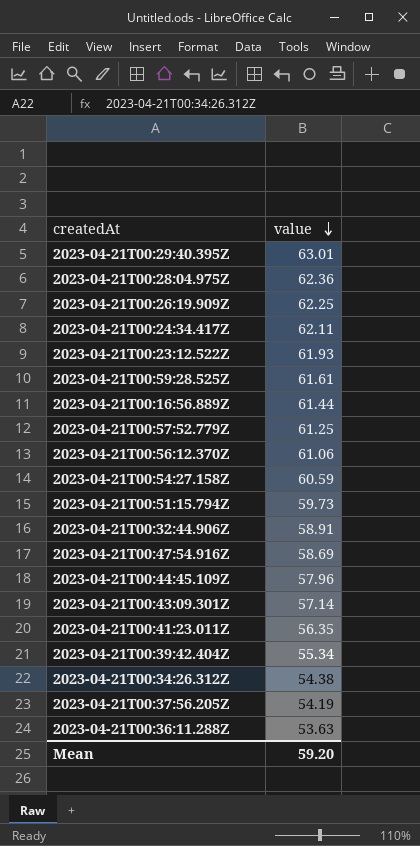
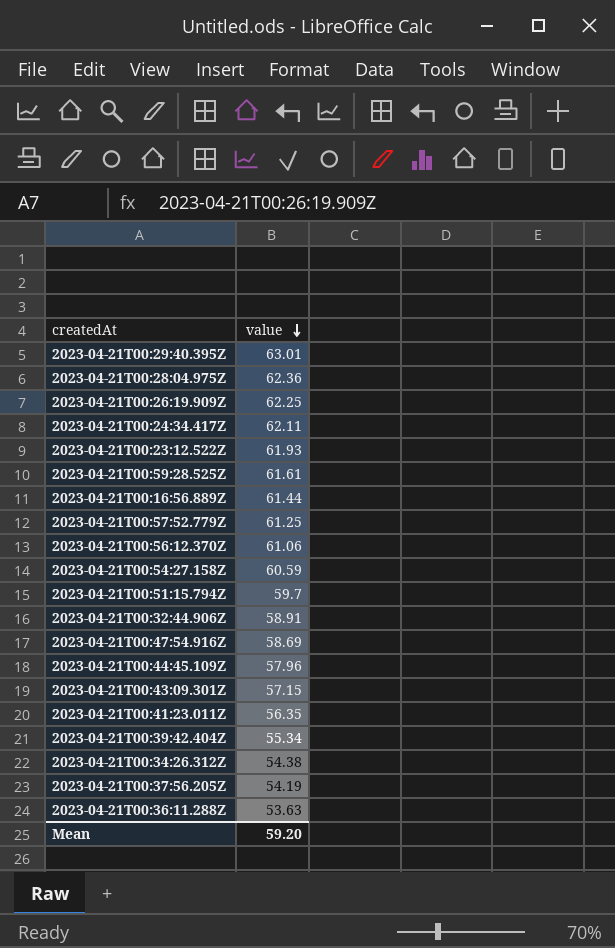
2023-04-21T00:51:15.794Z | value: 59.73 -> 59.7
2023-04-21T00:43:09.301Z | value: 57.14 -> 57.15

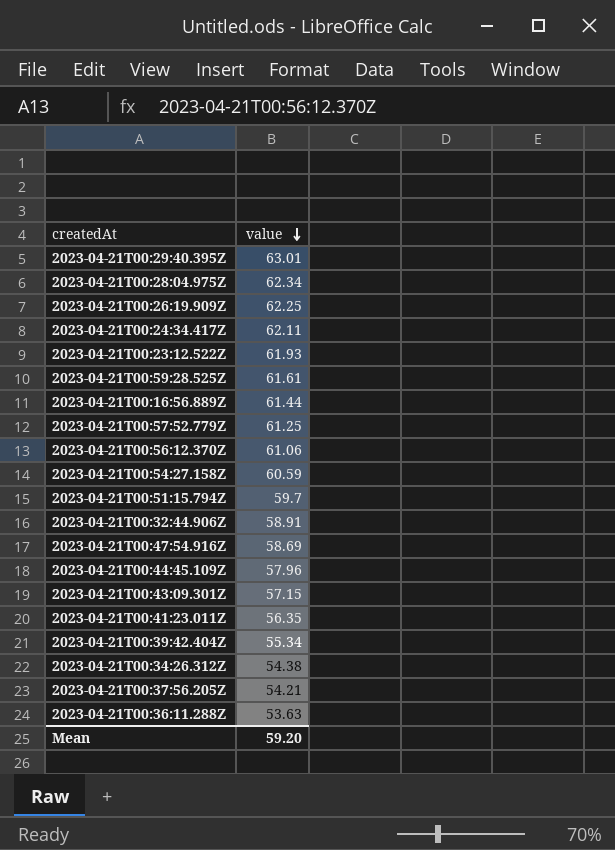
2023-04-21T00:28:04.975Z | value: 62.36 -> 62.34
2023-04-21T00:37:56.205Z | value: 54.19 -> 54.21

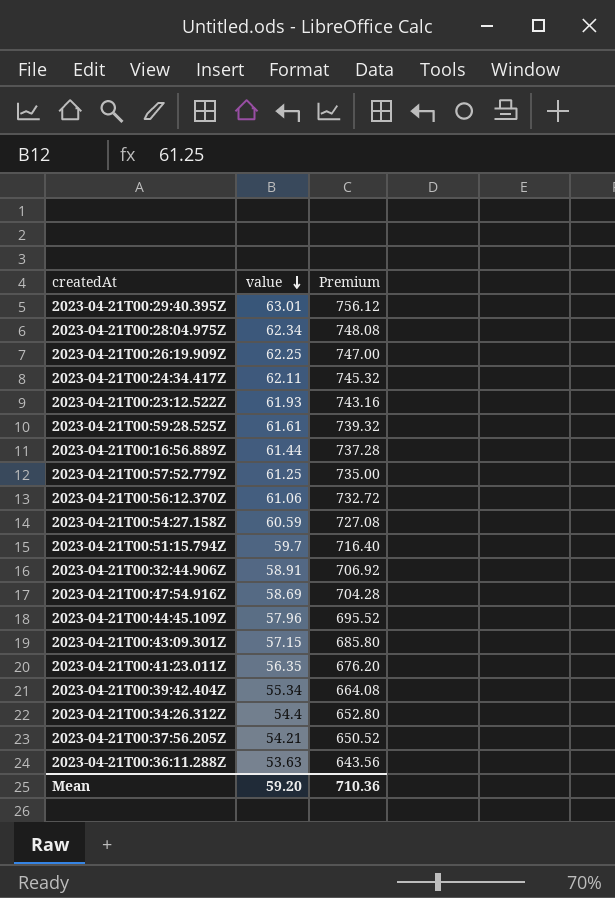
column Premium | formula: none -> [value] * 12
2023-04-21T00:34:26.312Z | value: 54.38 -> 54.4

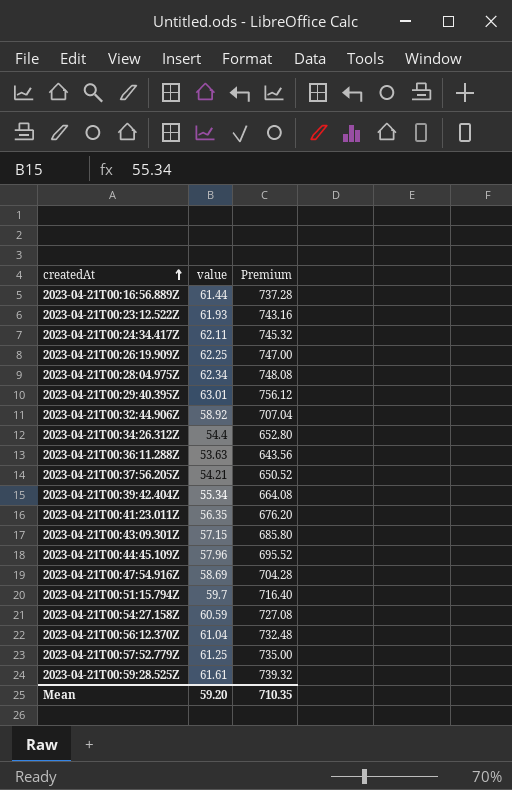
row order: value descending -> createdAt ascending
2023-04-21T00:32:44.906Z | value: 58.91 -> 58.92
2023-04-21T00:32:44.906Z | Premium: 706.92 -> 707.04
2023-04-21T00:56:12.370Z | value: 61.06 -> 61.04
2023-04-21T00:56:12.370Z | Premium: 732.72 -> 732.48
Mean | Premium: 710.36 -> 710.35

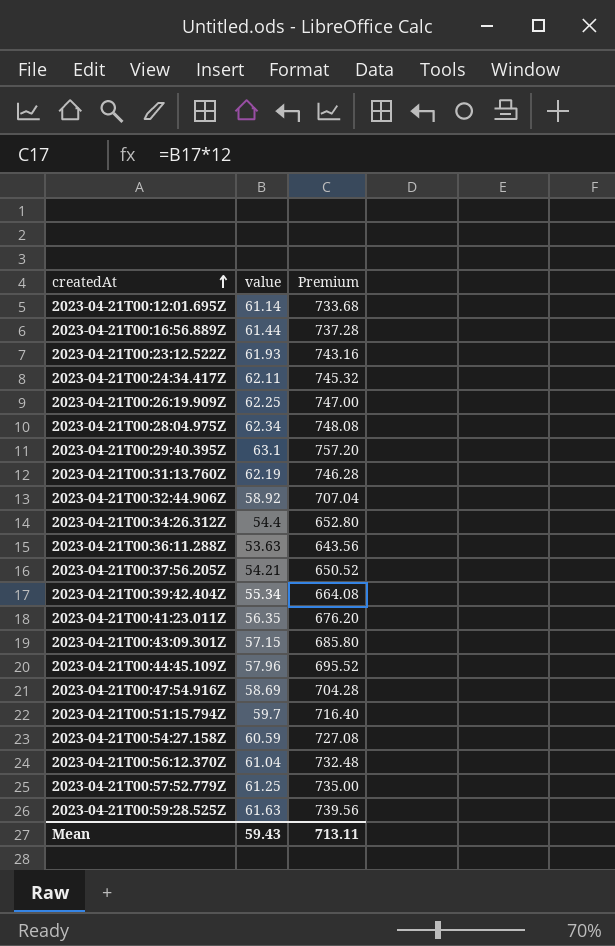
row 2023-04-21T00:12:01.695Z: none -> 61.14 | 733.68
2023-04-21T00:29:40.395Z | value: 63.01 -> 63.1
2023-04-21T00:29:40.395Z | Premium: 756.12 -> 757.20
row 2023-04-21T00:31:13.760Z: none -> 62.19 | 746.28
2023-04-21T00:59:28.525Z | value: 61.61 -> 61.63
2023-04-21T00:59:28.525Z | Premium: 739.32 -> 739.56
Mean | value: 59.20 -> 59.43
Mean | Premium: 710.35 -> 713.11

